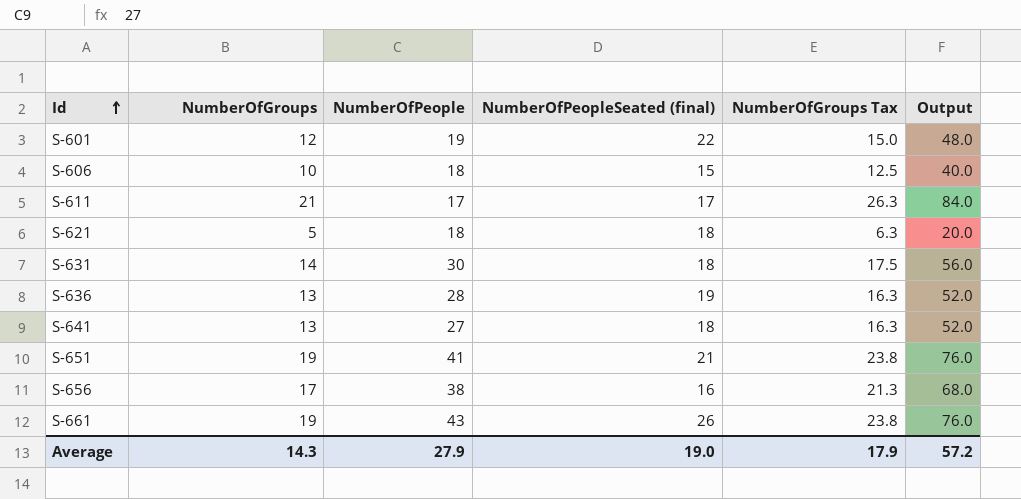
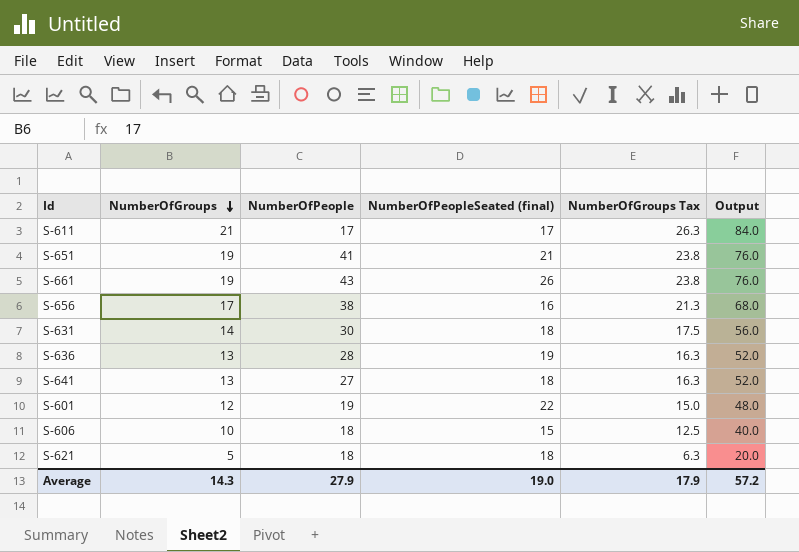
row order: Id ascending -> NumberOfGroups descending

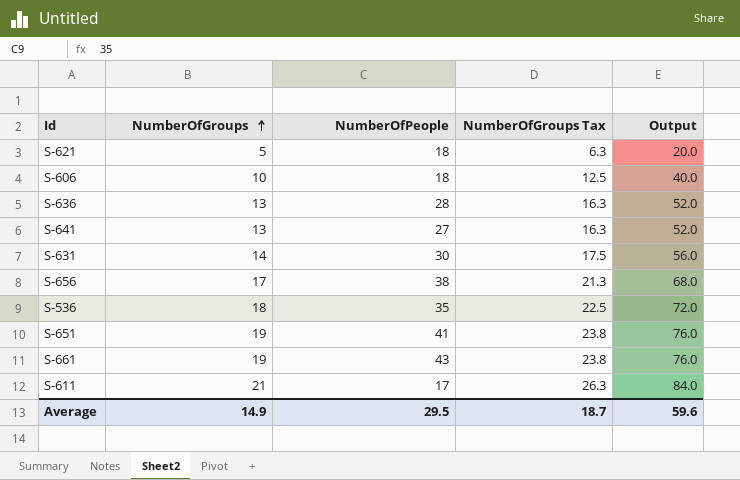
row order: NumberOfGroups descending -> NumberOfGroups ascending
column NumberOfPeopleSeated (final) | position: 4 -> none
row S-601: 12 | 19 | 22 | 15.0 | 48.0 -> none
row S-536: none -> 18 | 35 | 22.5 | 72.0
Average | NumberOfGroups: 14.3 -> 14.9
Average | NumberOfPeople: 27.9 -> 29.5
Average | NumberOfGroups Tax: 17.9 -> 18.7
Average | Output: 57.2 -> 59.6

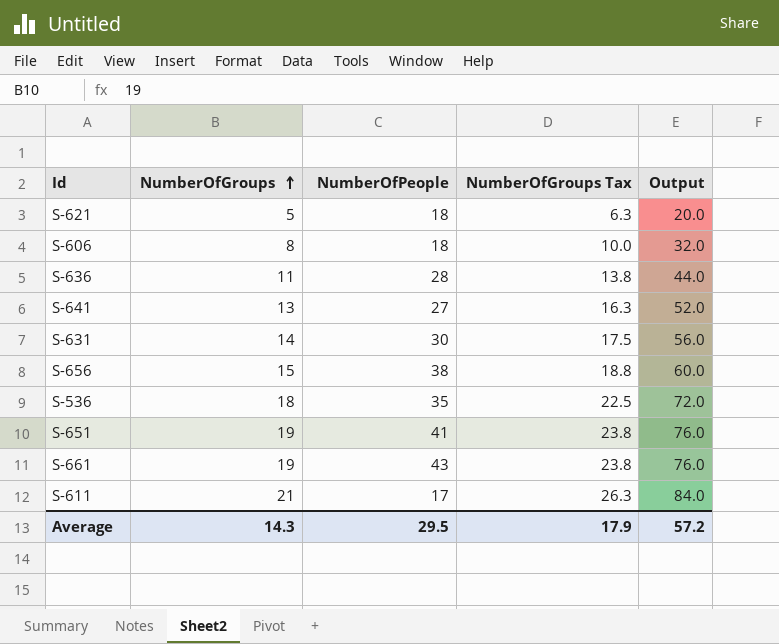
S-606 | NumberOfGroups: 10 -> 8
S-606 | NumberOfGroups Tax: 12.5 -> 10.0
S-606 | Output: 40.0 -> 32.0
S-636 | NumberOfGroups: 13 -> 11
S-636 | NumberOfGroups Tax: 16.3 -> 13.8
S-636 | Output: 52.0 -> 44.0
S-656 | NumberOfGroups: 17 -> 15
S-656 | NumberOfGroups Tax: 21.3 -> 18.8
S-656 | Output: 68.0 -> 60.0
Average | NumberOfGroups: 14.9 -> 14.3
Average | NumberOfGroups Tax: 18.7 -> 17.9
Average | Output: 59.6 -> 57.2

